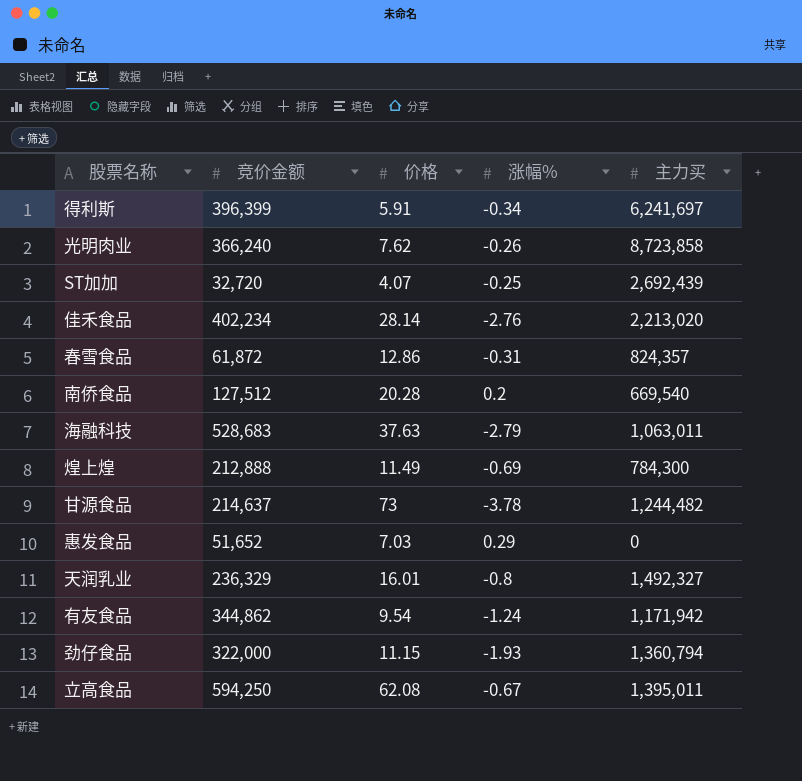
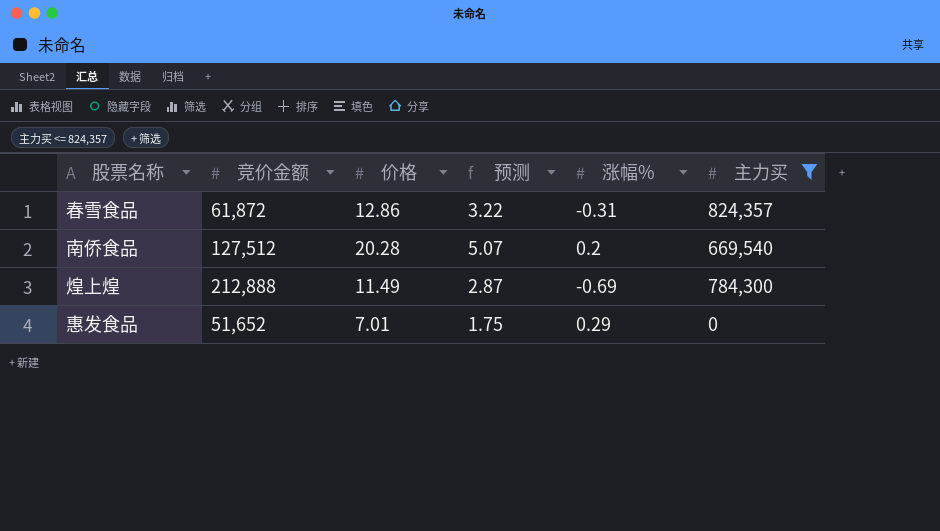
filter: none -> 主力买 <= 824,357
column 预测 | formula: none -> [价格] * 0.25
惠发食品 | 价格: 7.03 -> 7.01

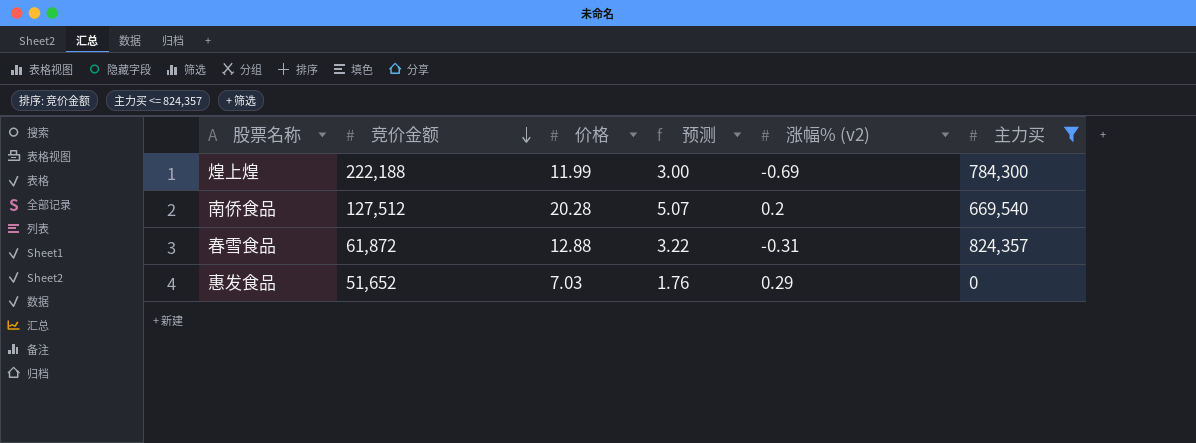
row order: none -> 竞价金额 descending
column name: 涨幅% -> 涨幅% (v2)
煌上煌 | 竞价金额: 212,888 -> 222,188
煌上煌 | 价格: 11.49 -> 11.99
煌上煌 | 预测: 2.87 -> 3.00
春雪食品 | 价格: 12.86 -> 12.88
惠发食品 | 价格: 7.01 -> 7.03
惠发食品 | 预测: 1.75 -> 1.76

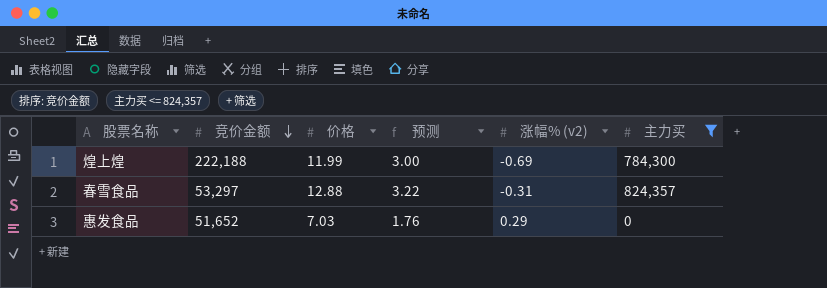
row 南侨食品: 127,512 | 20.28 | 5.07 | 0.2 | 669,540 -> none
春雪食品 | 竞价金额: 61,872 -> 53,297

